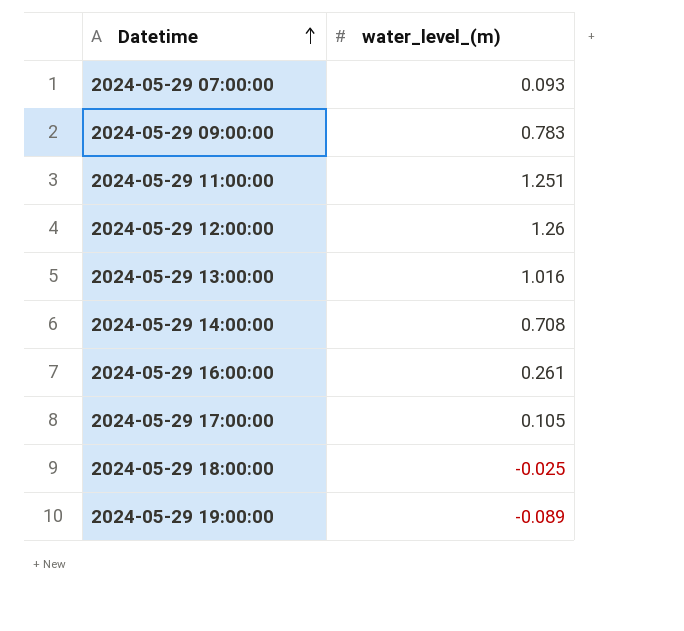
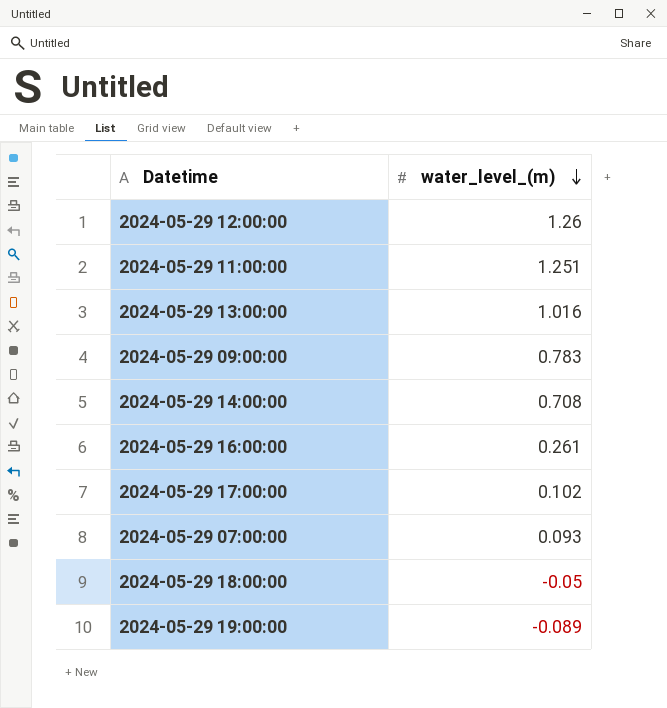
row order: Datetime ascending -> water_level_(m) descending
2024-05-29 17:00:00 | water_level_(m): 0.105 -> 0.102
2024-05-29 18:00:00 | water_level_(m): -0.025 -> -0.05

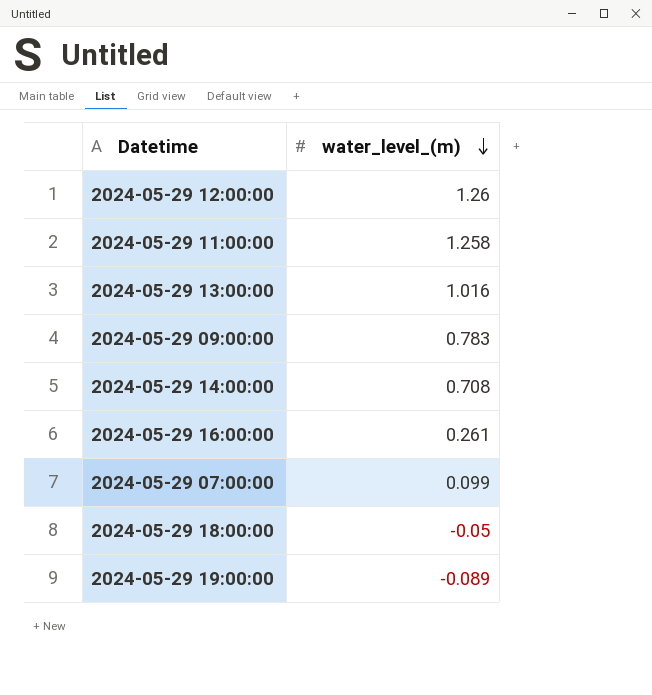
row 2024-05-29 17:00:00: 0.102 -> none
2024-05-29 11:00:00 | water_level_(m): 1.251 -> 1.258
2024-05-29 07:00:00 | water_level_(m): 0.093 -> 0.099

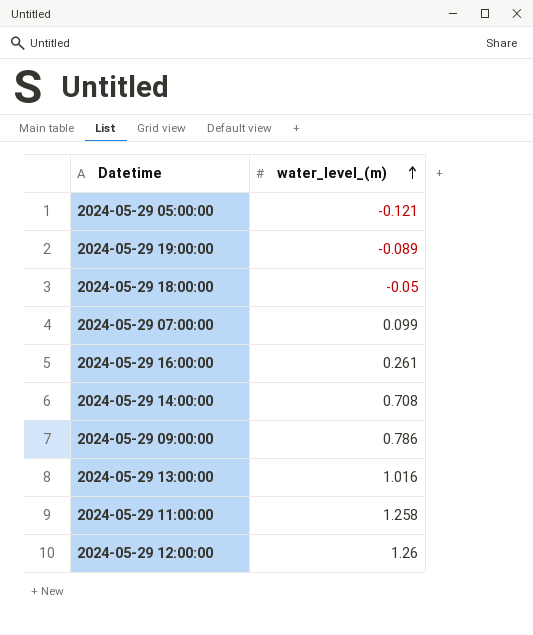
row order: water_level_(m) descending -> water_level_(m) ascending
row 2024-05-29 05:00:00: none -> -0.121
2024-05-29 09:00:00 | water_level_(m): 0.783 -> 0.786

